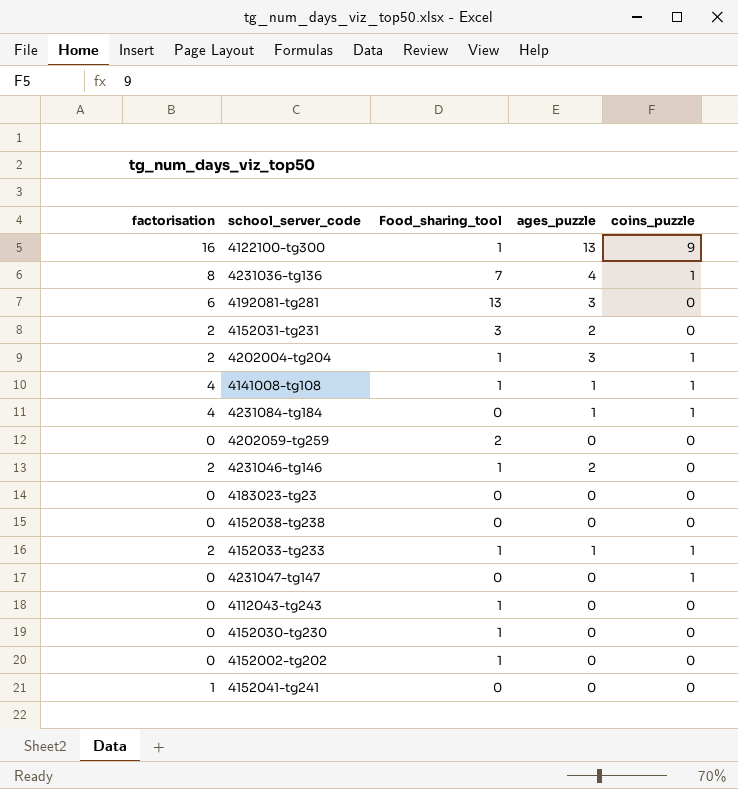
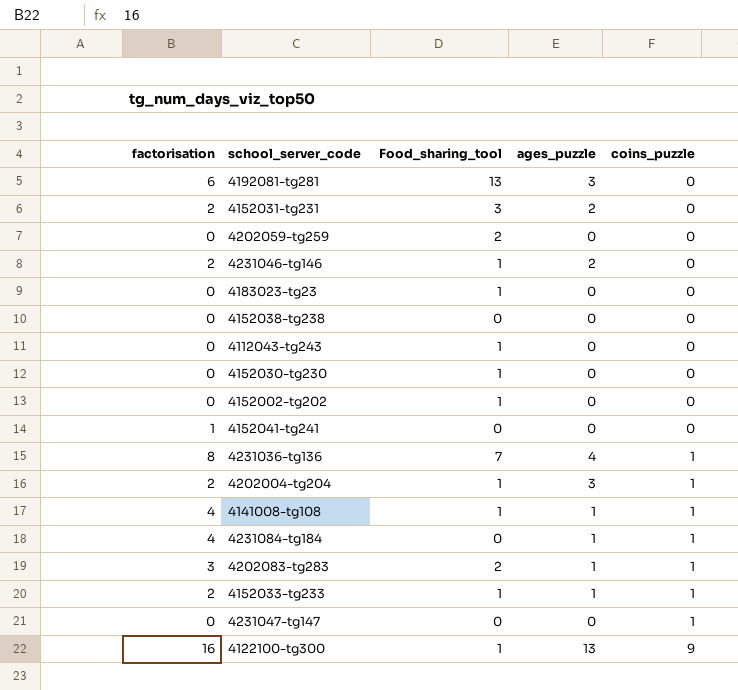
row order: none -> coins_puzzle ascending
4183023-tg23 | Food_sharing_tool: 0 -> 1
row 4202083-tg283: none -> 3 | 2 | 1 | 1

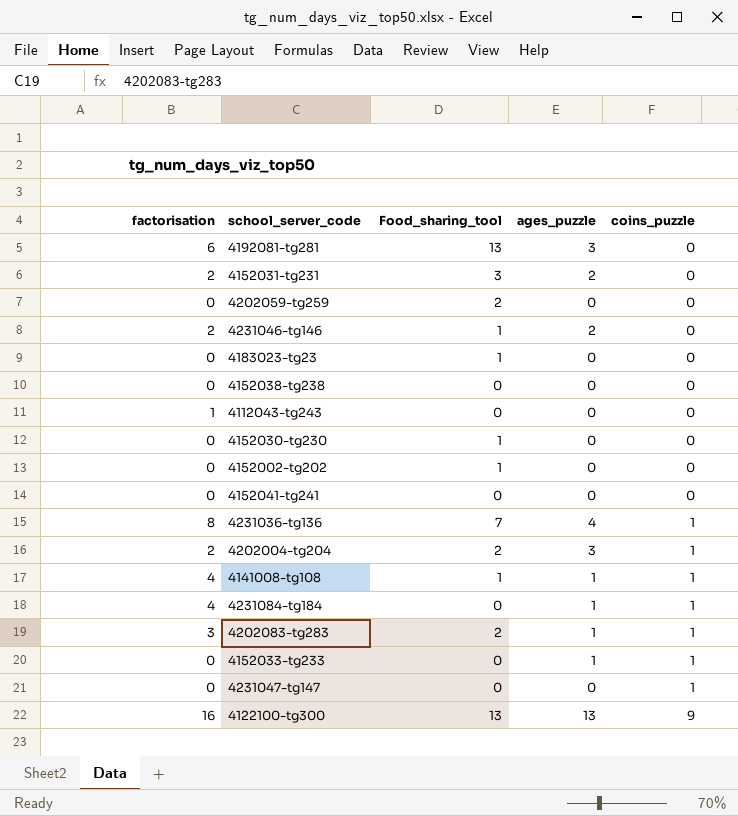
4112043-tg243 | factorisation: 0 -> 1
4112043-tg243 | Food_sharing_tool: 1 -> 0
4152041-tg241 | factorisation: 1 -> 0
4202004-tg204 | Food_sharing_tool: 1 -> 2
4152033-tg233 | factorisation: 2 -> 0
4152033-tg233 | Food_sharing_tool: 1 -> 0
4122100-tg300 | Food_sharing_tool: 1 -> 13

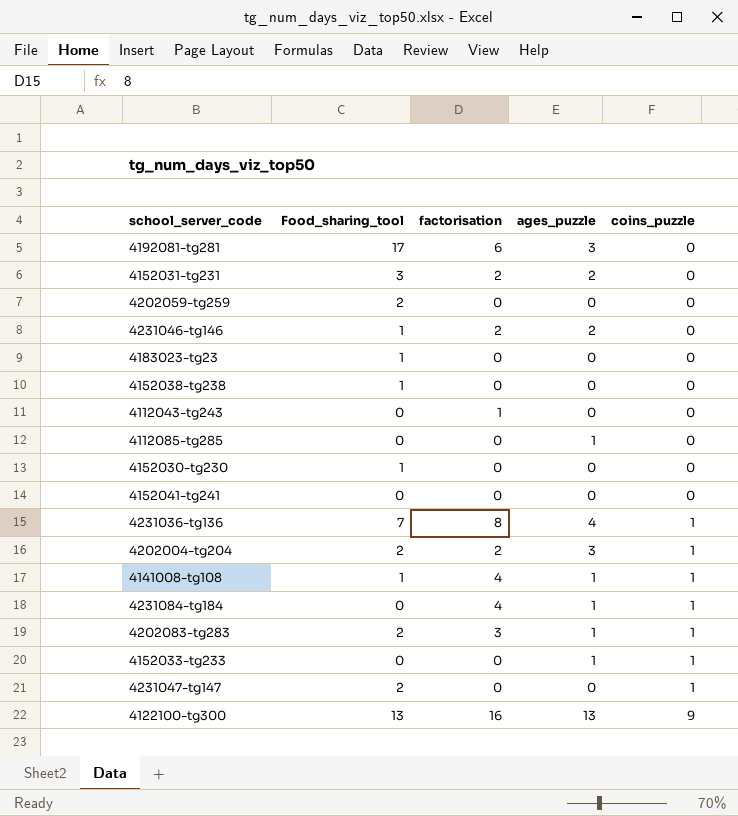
column factorisation | position: 1 -> 3
row 4152002-tg202: 0 | 1 | 0 | 0 -> none
4192081-tg281 | Food_sharing_tool: 13 -> 17
4152038-tg238 | Food_sharing_tool: 0 -> 1
row 4112085-tg285: none -> 0 | 0 | 1 | 0
4231047-tg147 | Food_sharing_tool: 0 -> 2

